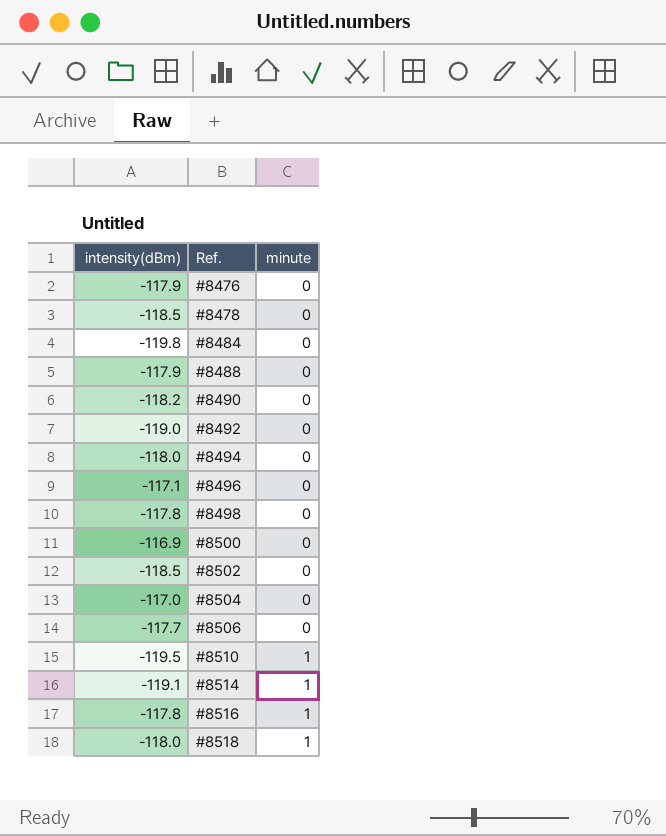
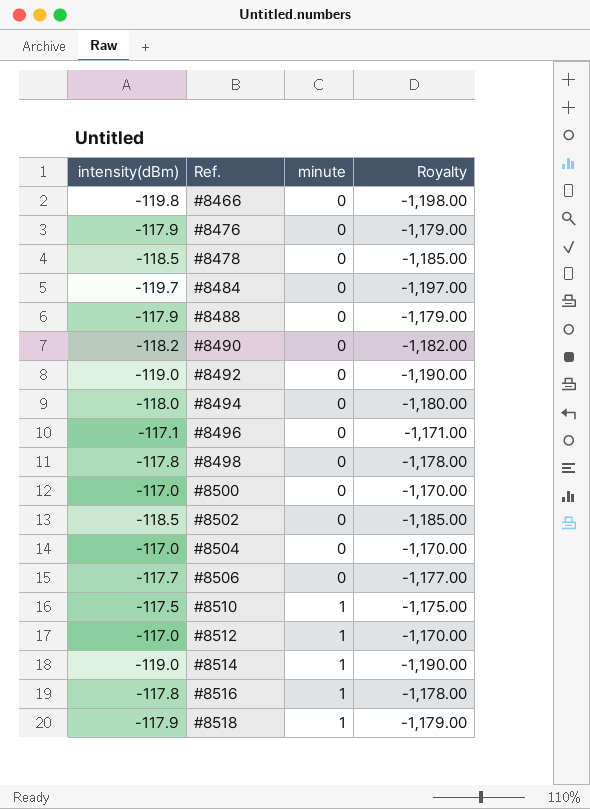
column Royalty | formula: none -> [intensity(dBm)] * 10
row #8466: none -> -119.8 | 0 | -1,198.00
#8484 | intensity(dBm): -119.8 -> -119.7
#8500 | intensity(dBm): -116.9 -> -117.0
#8510 | intensity(dBm): -119.5 -> -117.5
row #8512: none -> -117.0 | 1 | -1,170.00
#8514 | intensity(dBm): -119.1 -> -119.0
#8518 | intensity(dBm): -118.0 -> -117.9

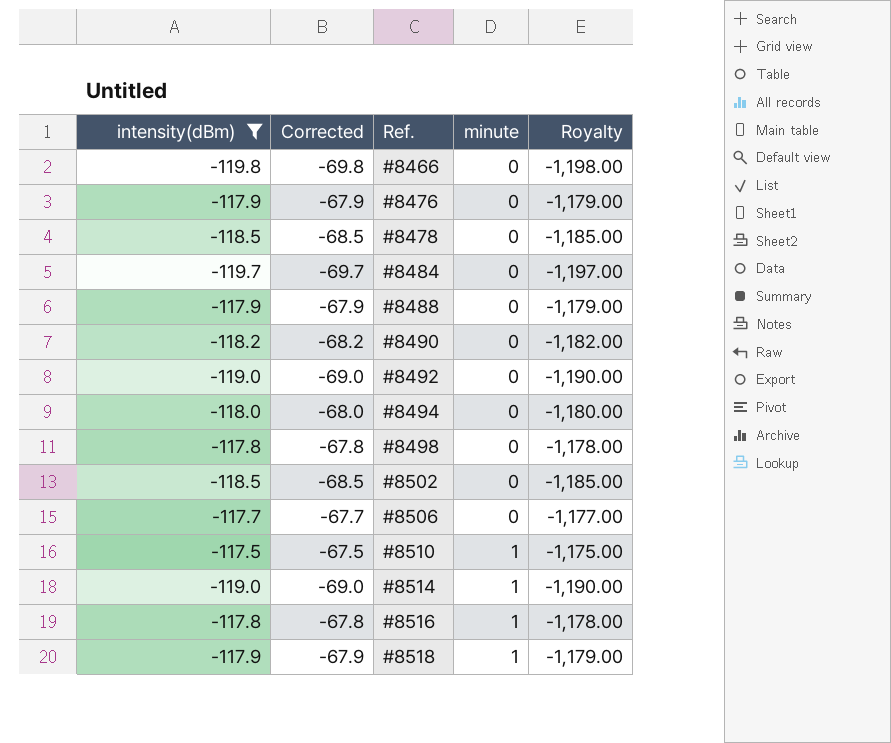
filter: none -> intensity(dBm) <= -117.5
column Corrected | formula: none -> [intensity(dBm)] + 50

